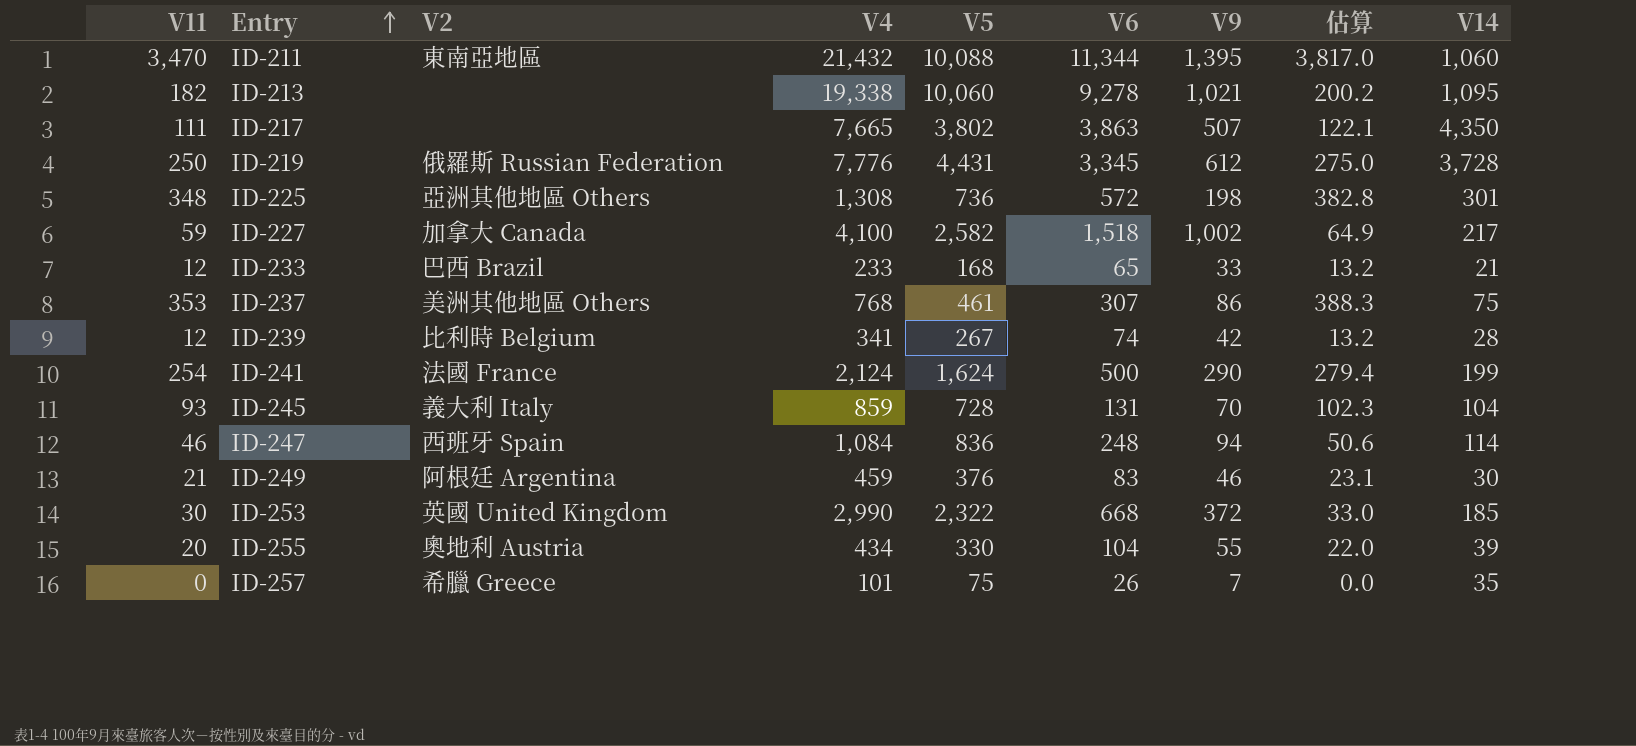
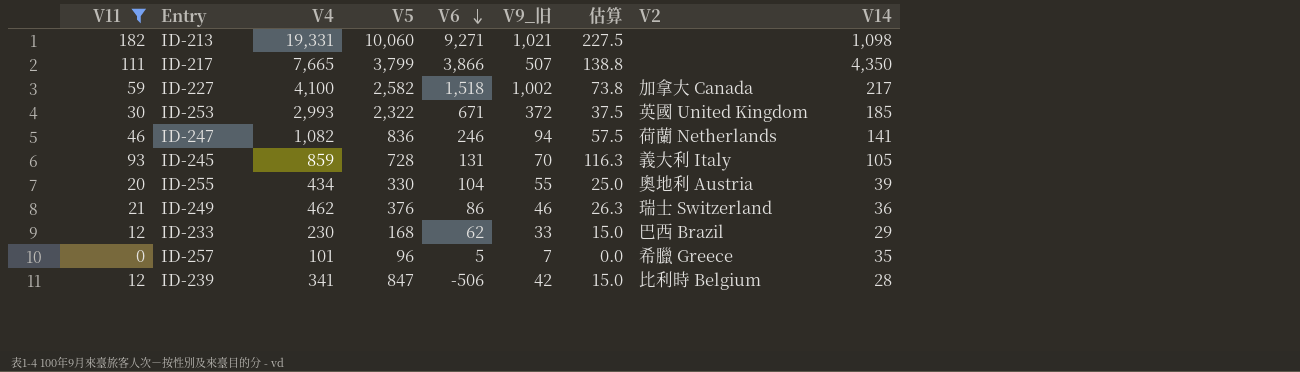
filter: none -> V11 <= 182
row order: Entry ascending -> V6 descending
column name: V9 -> V9_旧
column 估算 | formula: [V11] * 1.1 -> [V11] * 1.25
column V2 | position: 3 -> 8
ID-213 | V4: 19,338 -> 19,331
ID-213 | V6: 9,278 -> 9,271
ID-213 | V14: 1,095 -> 1,098
ID-217 | V5: 3,802 -> 3,799
ID-217 | V6: 3,863 -> 3,866
ID-253 | V4: 2,990 -> 2,993
ID-253 | V6: 668 -> 671
ID-247 | V4: 1,084 -> 1,082
ID-247 | V6: 248 -> 246
ID-247 | V2: 西班牙 Spain -> 荷蘭 Netherlands
ID-247 | V14: 114 -> 141
ID-245 | V14: 104 -> 105
ID-249 | V4: 459 -> 462
ID-249 | V6: 83 -> 86
ID-249 | V2: 阿根廷 Argentina -> 瑞士 Switzerland
ID-249 | V14: 30 -> 36
ID-233 | V4: 233 -> 230
ID-233 | V6: 65 -> 62
ID-233 | V14: 21 -> 29
ID-257 | V5: 75 -> 96
ID-257 | V6: 26 -> 5
ID-239 | V5: 267 -> 847
ID-239 | V6: 74 -> -506

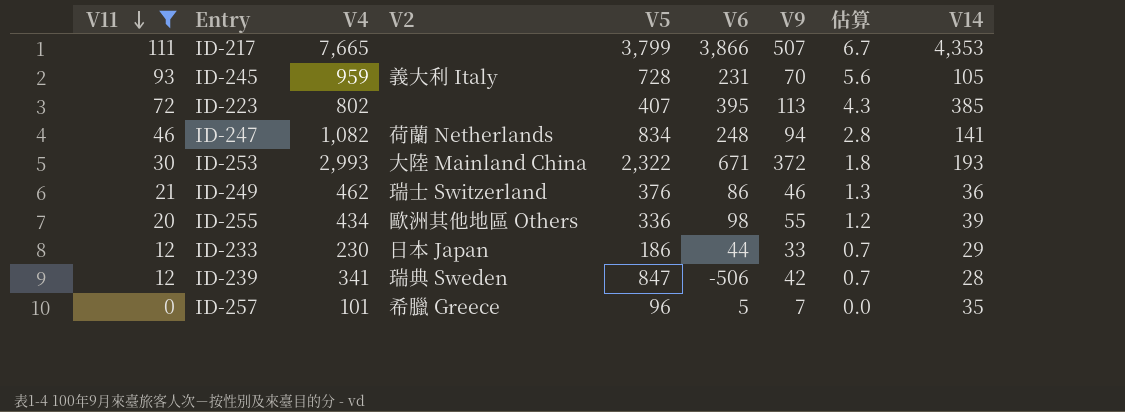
row order: V6 descending -> V11 descending
column V2 | position: 8 -> 4
column name: V9_旧 -> V9
column 估算 | formula: [V11] * 1.25 -> [V11] * 0.06
row ID-213: 182 | 19,331 | 10,060 | 9,271 | 1,021 | 227.5 | none | 1,098 -> none
row ID-227: 59 | 4,100 | 2,582 | 1,518 | 1,002 | 73.8 | 加拿大 Canada | 217 -> none
ID-217 | V14: 4,350 -> 4,353
ID-245 | V4: 859 -> 959
ID-245 | V6: 131 -> 231
row ID-223: none -> 72 | 802 | none | 407 | 395 | 113 | 4.3 | 385
ID-247 | V5: 836 -> 834
ID-247 | V6: 246 -> 248
ID-253 | V2: 英國 United Kingdom -> 大陸 Mainland China
ID-253 | V14: 185 -> 193
ID-255 | V2: 奧地利 Austria -> 歐洲其他地區 Others
ID-255 | V5: 330 -> 336
ID-255 | V6: 104 -> 98
ID-233 | V2: 巴西 Brazil -> 日本 Japan
ID-233 | V5: 168 -> 186
ID-233 | V6: 62 -> 44
ID-239 | V2: 比利時 Belgium -> 瑞典 Sweden

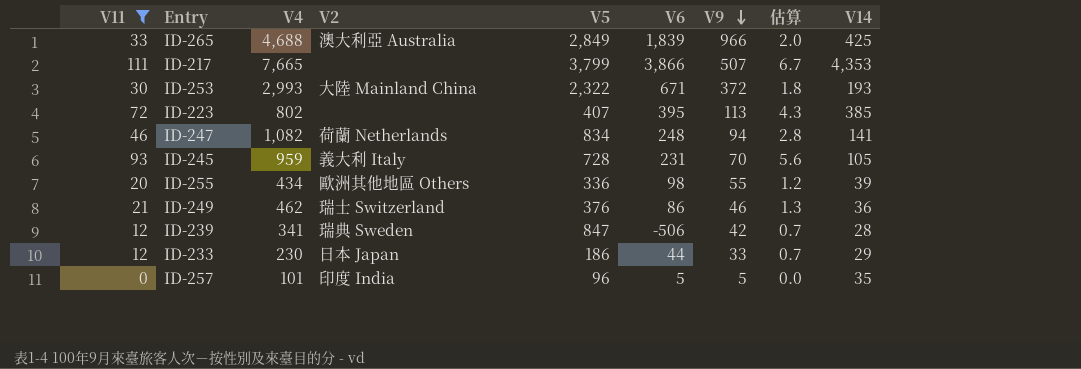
row order: V11 descending -> V9 descending
row ID-265: none -> 33 | 4,688 | 澳大利亞 Australia | 2,849 | 1,839 | 966 | 2.0 | 425
ID-257 | V2: 希臘 Greece -> 印度 India
ID-257 | V9: 7 -> 5

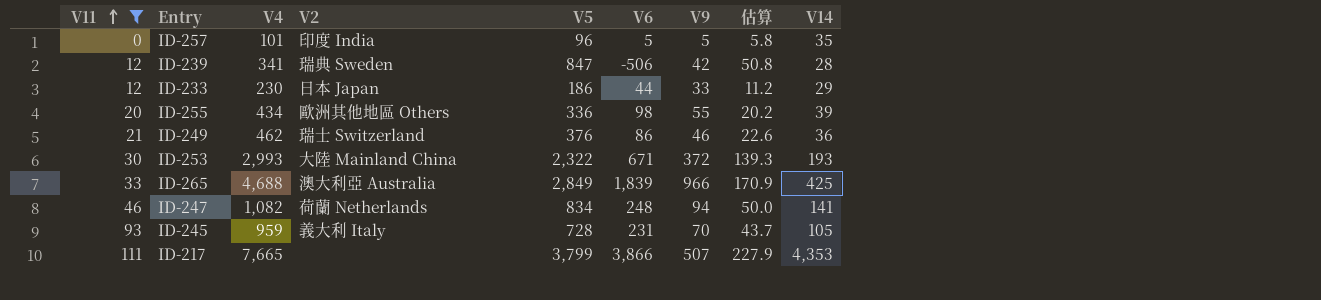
row order: V9 descending -> V11 ascending
column 估算 | formula: [V11] * 0.06 -> [V5] * 0.06
row ID-223: 72 | 802 | none | 407 | 395 | 113 | 4.3 | 385 -> none

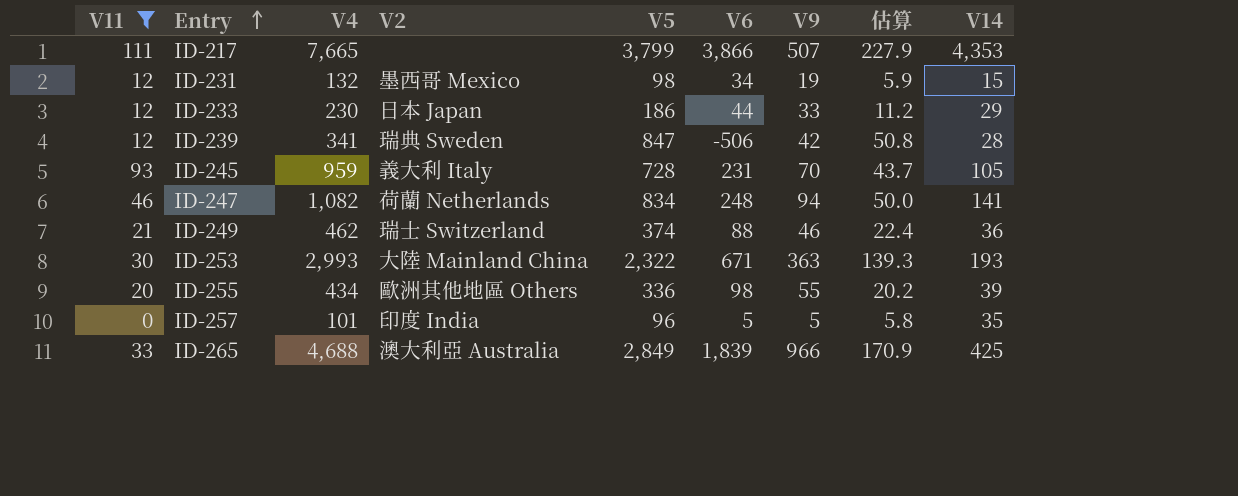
row order: V11 ascending -> Entry ascending
row ID-231: none -> 12 | 132 | 墨西哥 Mexico | 98 | 34 | 19 | 5.9 | 15
ID-249 | V5: 376 -> 374
ID-249 | V6: 86 -> 88
ID-249 | 估算: 22.6 -> 22.4
ID-253 | V9: 372 -> 363

